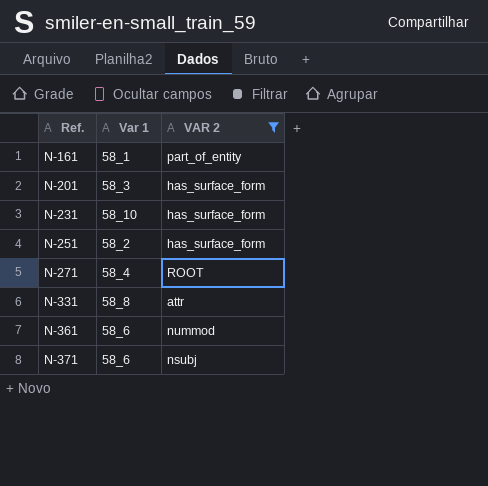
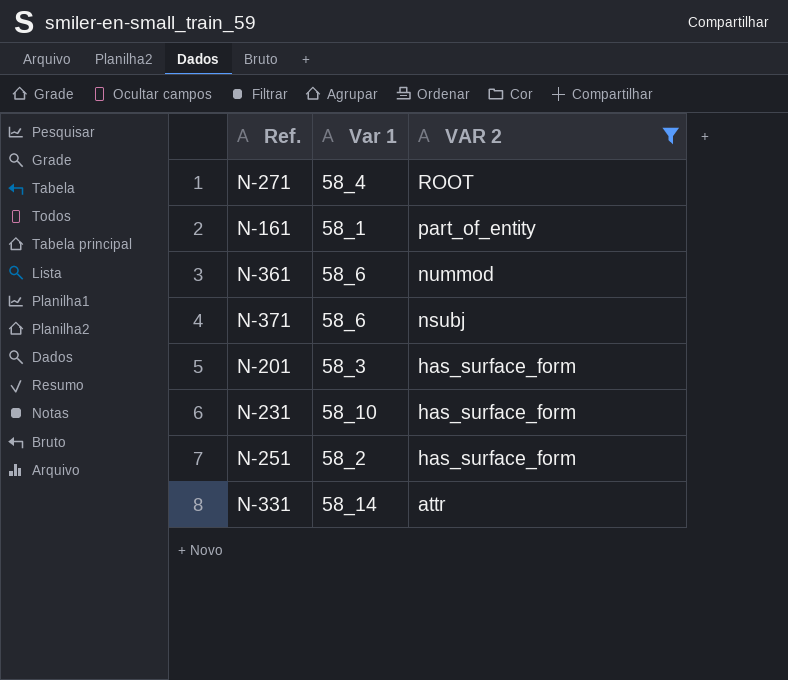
row order: Ref. ascending -> VAR 2 descending
N-331 | Var 1: 58_8 -> 58_14

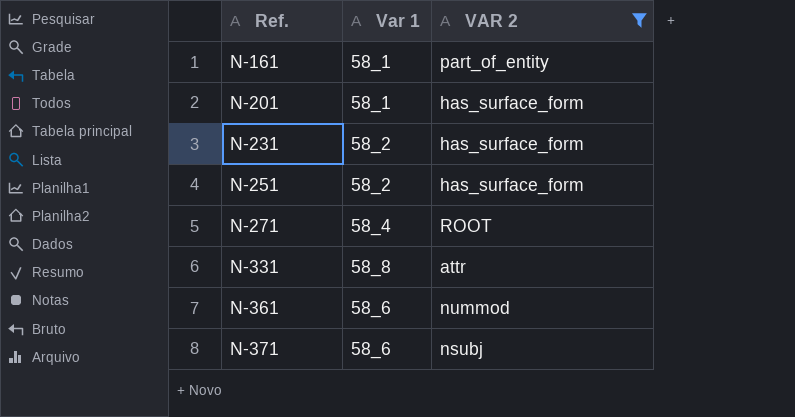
row order: VAR 2 descending -> Ref. ascending
N-201 | Var 1: 58_3 -> 58_1
N-231 | Var 1: 58_10 -> 58_2
N-331 | Var 1: 58_14 -> 58_8

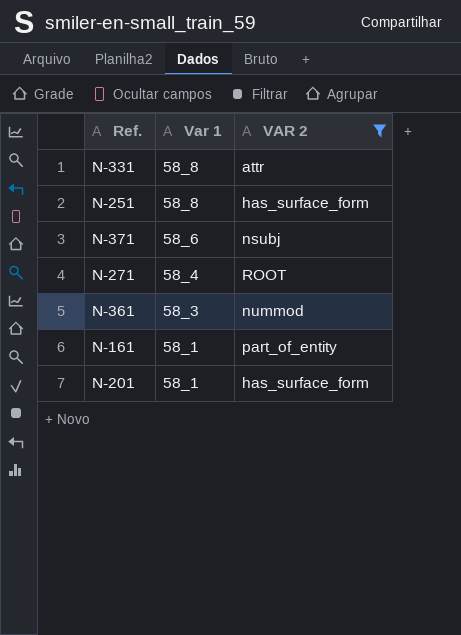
row order: Ref. ascending -> Var 1 descending
row N-231: 58_2 | has_surface_form -> none
N-251 | Var 1: 58_2 -> 58_8
N-361 | Var 1: 58_6 -> 58_3

